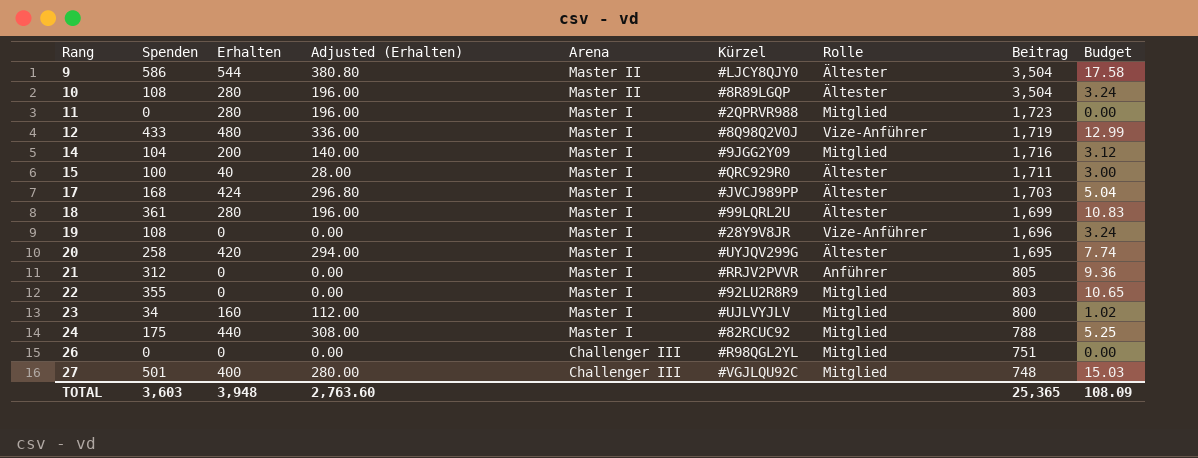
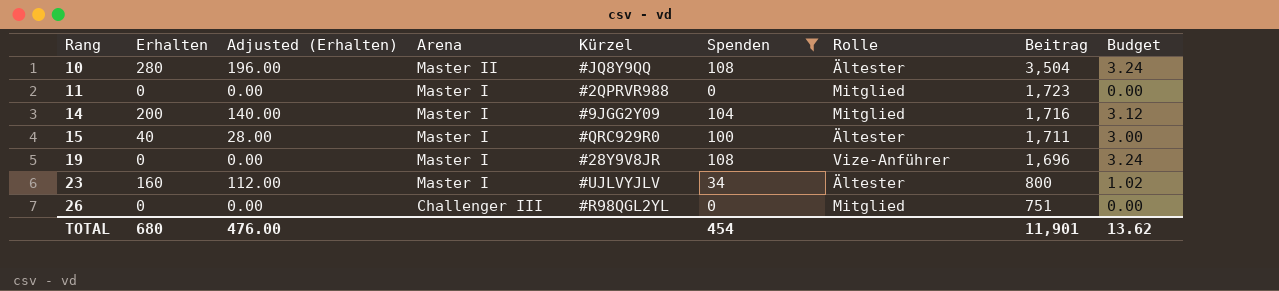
filter: none -> Spenden <= 108
column Spenden | position: 2 -> 6
10 | Kürzel: #8R89LGQP -> #JQ8Y9QQ
11 | Erhalten: 280 -> 0
11 | Adjusted (Erhalten): 196.00 -> 0.00
23 | Rolle: Mitglied -> Ältester
TOTAL | Erhalten: 3,948 -> 680
TOTAL | Adjusted (Erhalten): 2,763.60 -> 476.00
TOTAL | Spenden: 3,603 -> 454
TOTAL | Beitrag: 25,365 -> 11,901
TOTAL | Budget: 108.09 -> 13.62

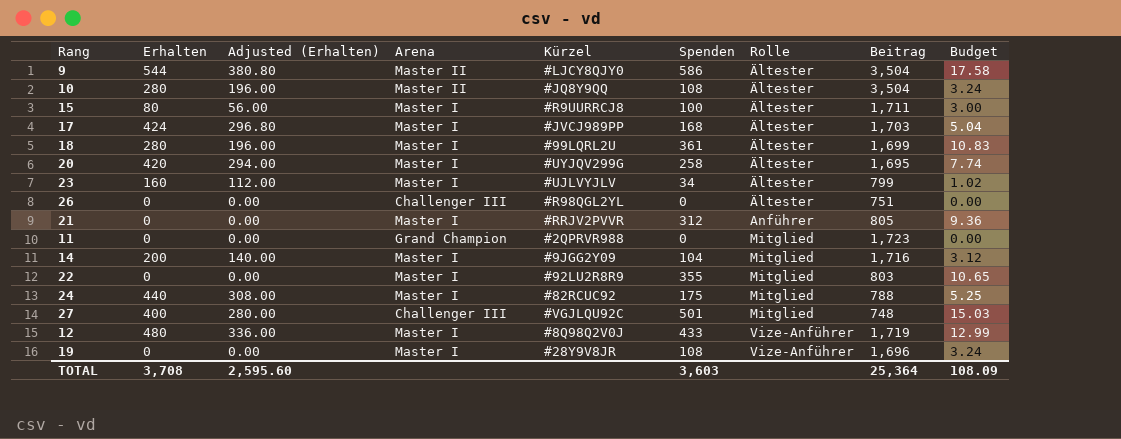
filter: Spenden <= 108 -> none
row order: Rang ascending -> Rolle ascending
15 | Erhalten: 40 -> 80
15 | Adjusted (Erhalten): 28.00 -> 56.00
15 | Kürzel: #QRC929R0 -> #R9UURRCJ8
23 | Beitrag: 800 -> 799
26 | Rolle: Mitglied -> Ältester
11 | Arena: Master I -> Grand Champion
TOTAL | Erhalten: 680 -> 3,708
TOTAL | Adjusted (Erhalten): 476.00 -> 2,595.60
TOTAL | Spenden: 454 -> 3,603
TOTAL | Beitrag: 11,901 -> 25,364
TOTAL | Budget: 13.62 -> 108.09

